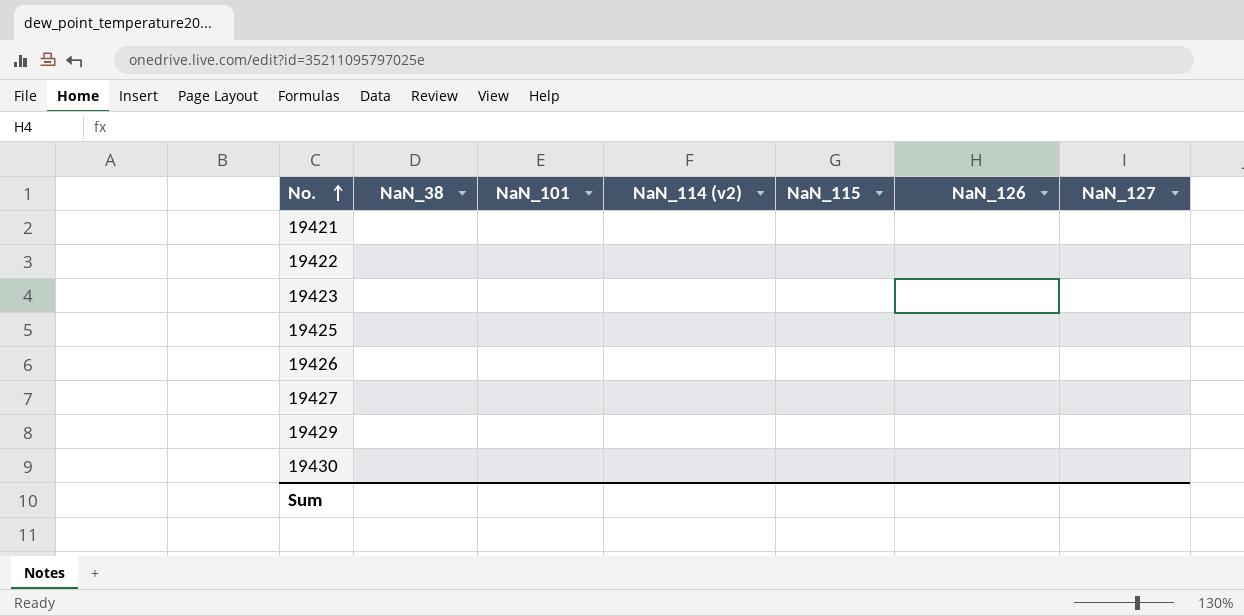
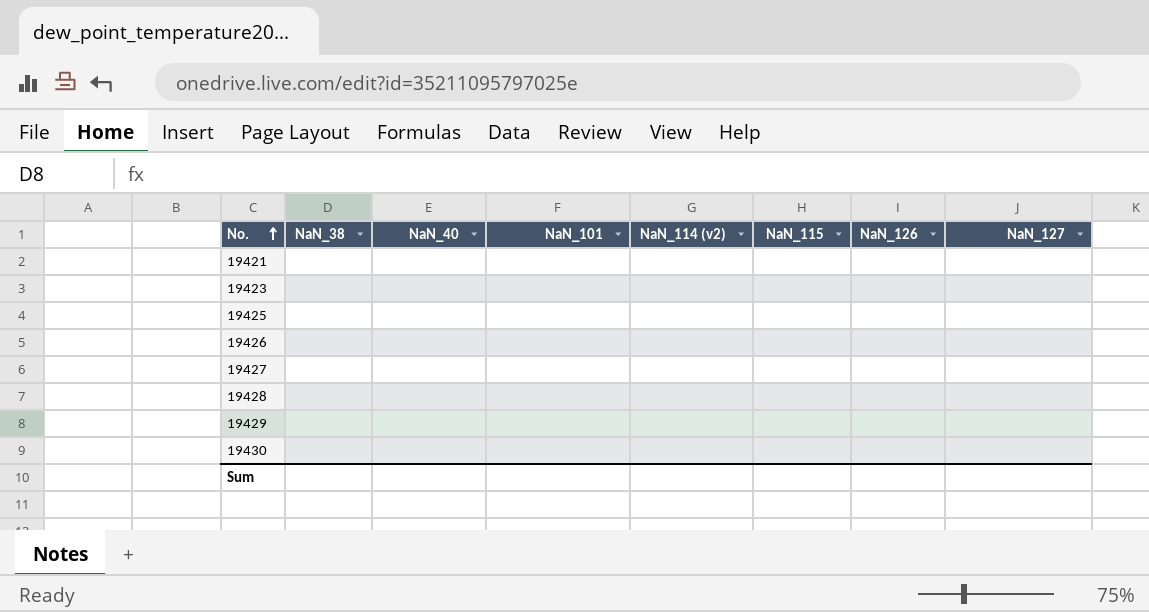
column NaN_40 | position: none -> 3
row 19422: none | none | none | none | none | none -> none
row 19428: none -> none | none | none | none | none | none | none

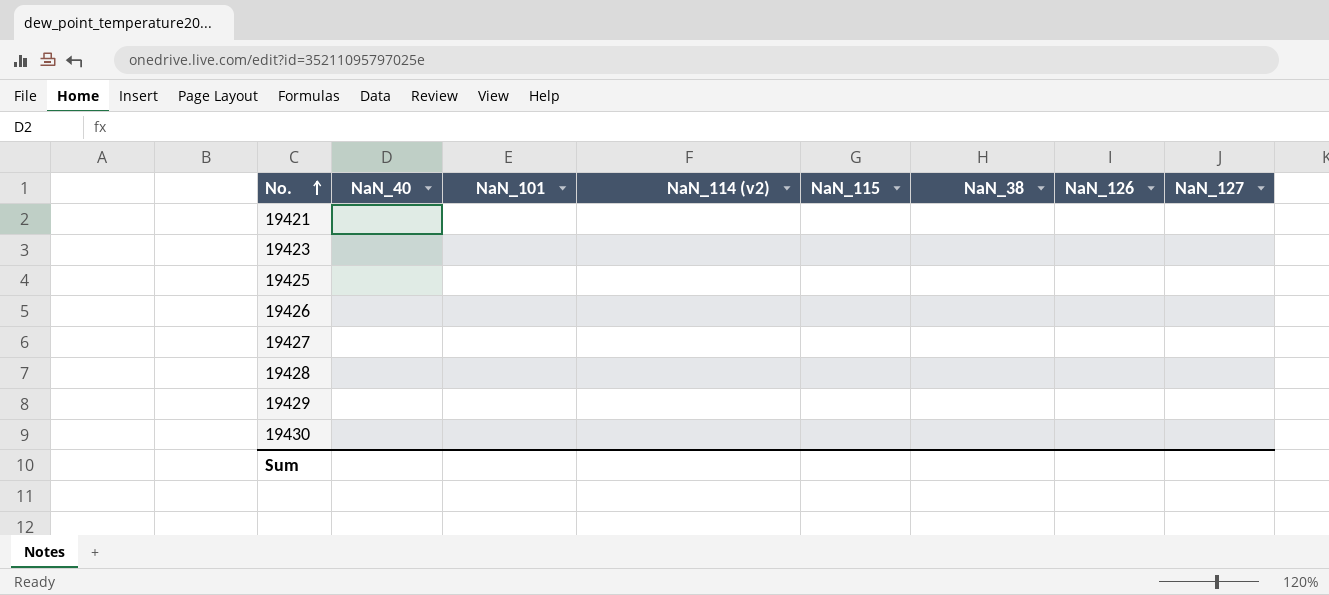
column NaN_38 | position: 2 -> 6

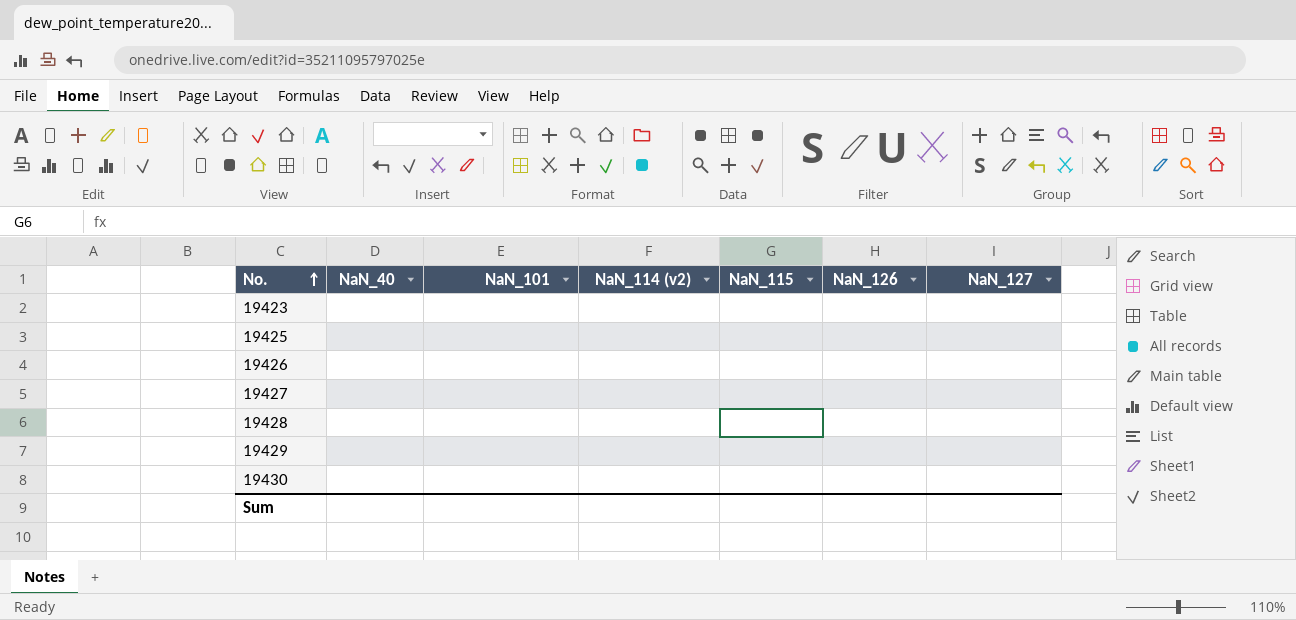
column NaN_38 | position: 6 -> none
row 19421: none | none | none | none | none | none | none -> none

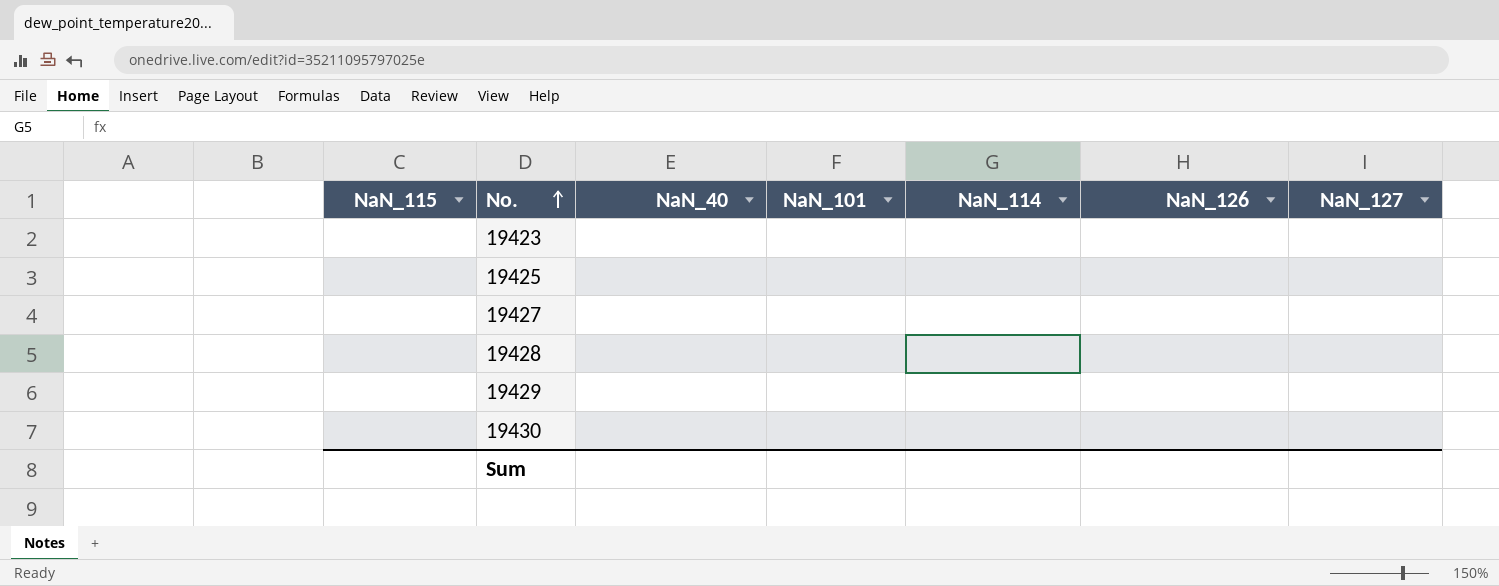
column NaN_115 | position: 5 -> 1
column name: NaN_114 (v2) -> NaN_114
row 19426: none | none | none | none | none | none -> none

